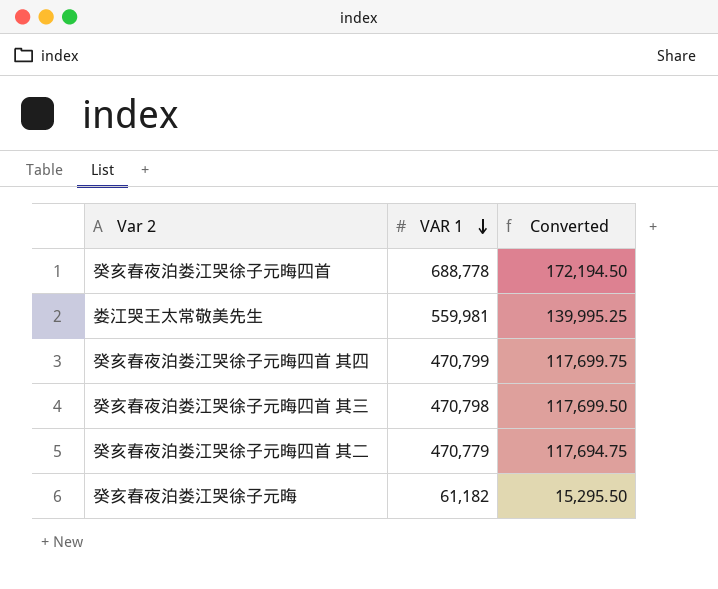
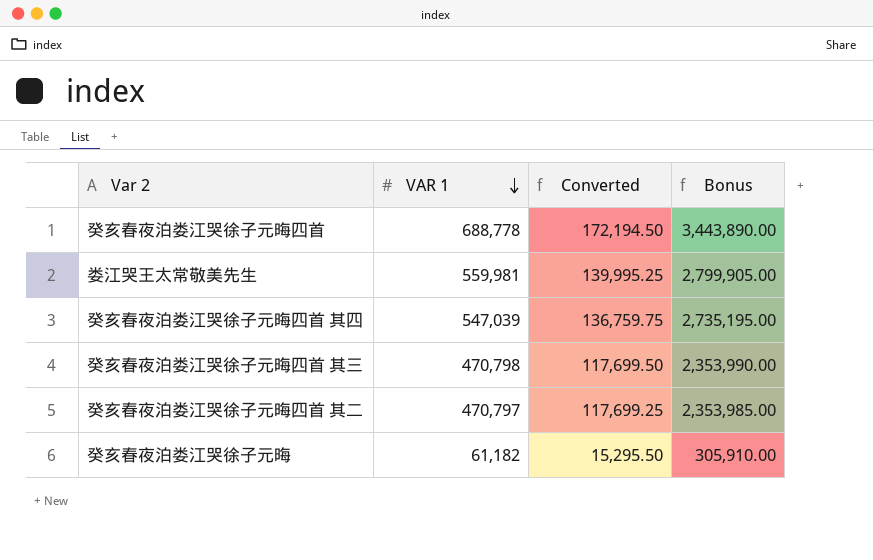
column Bonus | formula: none -> [VAR 1] * 5
癸亥春夜泊娄江哭徐子元晦四首 其四 | VAR 1: 470,799 -> 547,039
癸亥春夜泊娄江哭徐子元晦四首 其四 | Converted: 117,699.75 -> 136,759.75
癸亥春夜泊娄江哭徐子元晦四首 其二 | VAR 1: 470,779 -> 470,797
癸亥春夜泊娄江哭徐子元晦四首 其二 | Converted: 117,694.75 -> 117,699.25

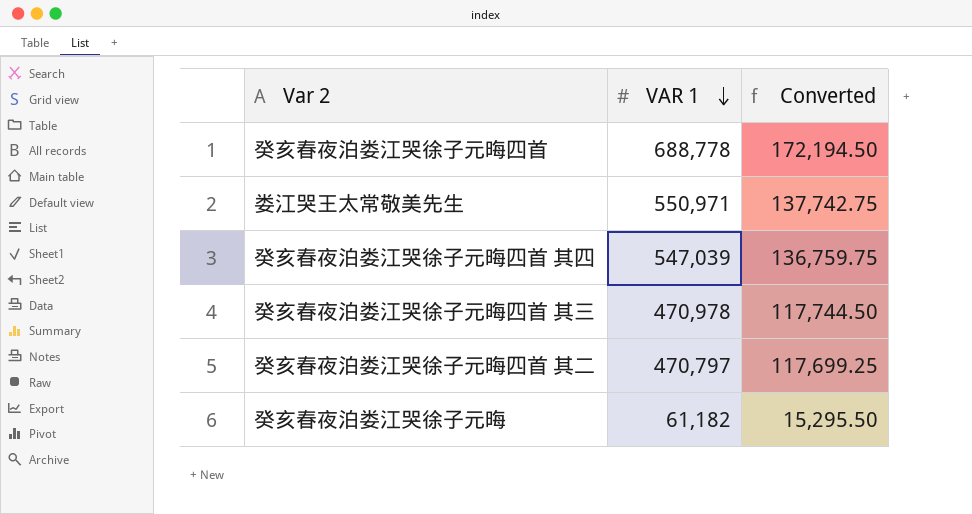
column Bonus | formula: [VAR 1] * 5 -> none
娄江哭王太常敬美先生 | VAR 1: 559,981 -> 550,971
娄江哭王太常敬美先生 | Converted: 139,995.25 -> 137,742.75
癸亥春夜泊娄江哭徐子元晦四首 其三 | VAR 1: 470,798 -> 470,978
癸亥春夜泊娄江哭徐子元晦四首 其三 | Converted: 117,699.50 -> 117,744.50

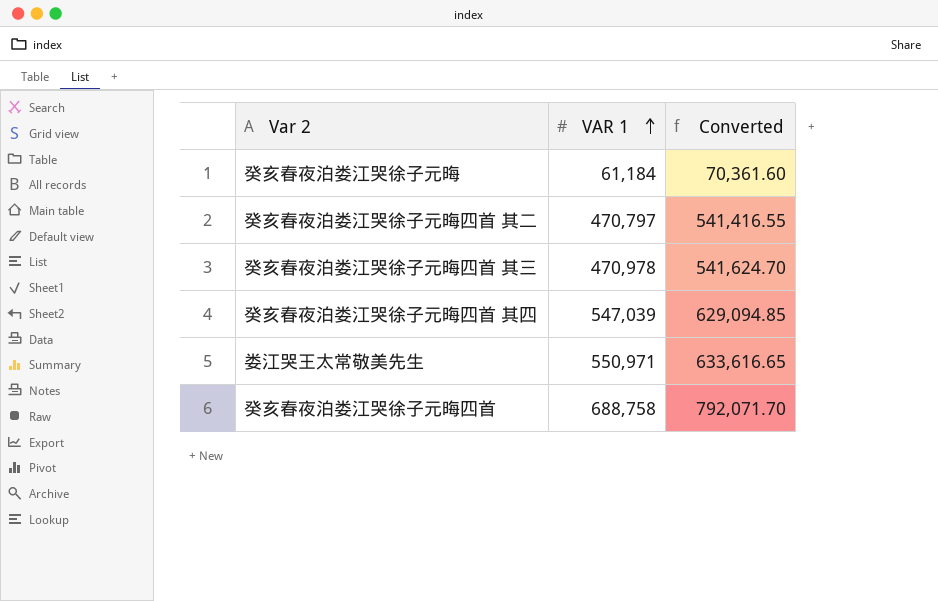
row order: VAR 1 descending -> VAR 1 ascending
column Converted | formula: [VAR 1] * 0.25 -> [VAR 1] * 1.15
癸亥春夜泊娄江哭徐子元晦 | VAR 1: 61,182 -> 61,184
癸亥春夜泊娄江哭徐子元晦四首 | VAR 1: 688,778 -> 688,758

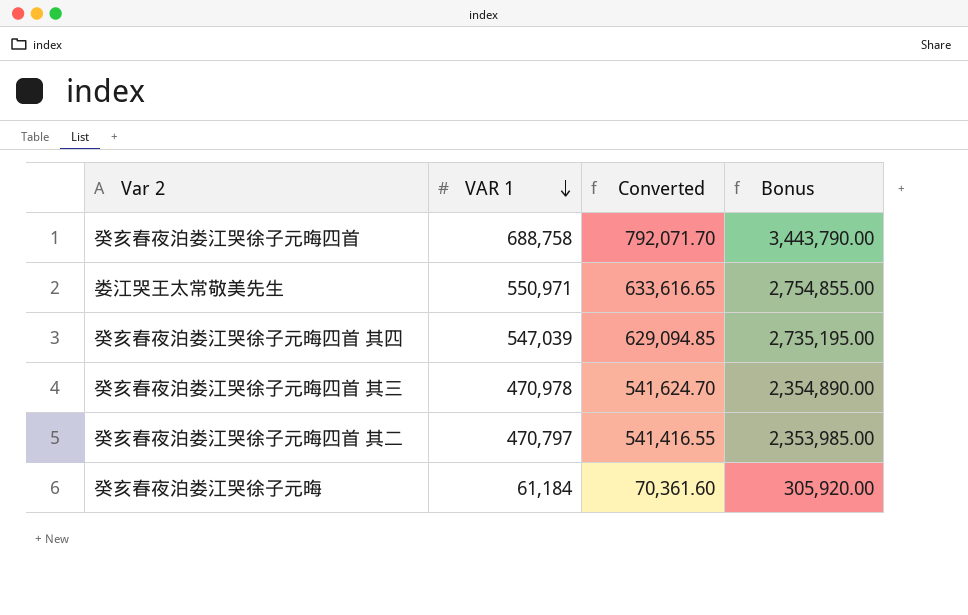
row order: VAR 1 ascending -> VAR 1 descending
column Bonus | formula: none -> [VAR 1] * 5

